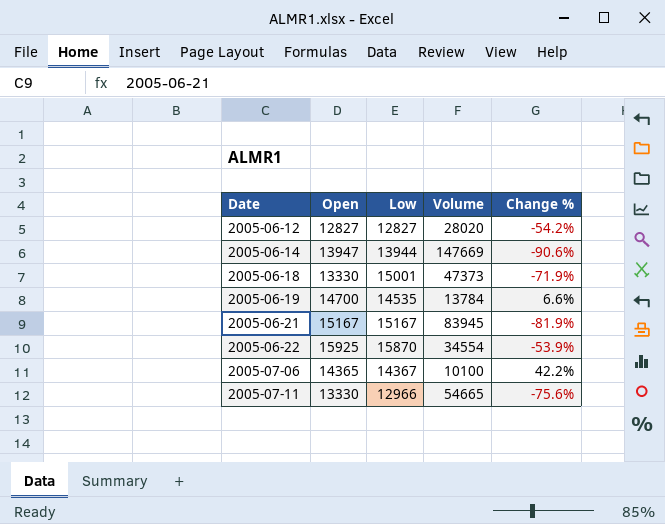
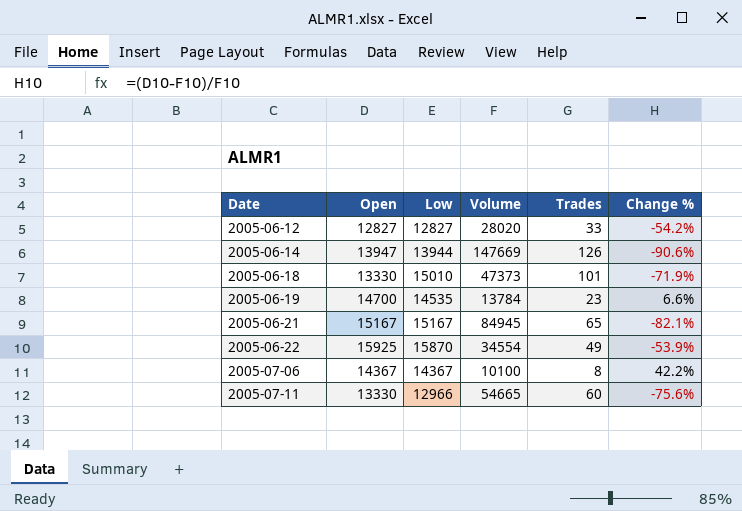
column Trades | position: none -> 5
2005-06-18 | Low: 15001 -> 15010
2005-06-21 | Volume: 83945 -> 84945
2005-06-21 | Change %: -81.9% -> -82.1%
2005-07-06 | Open: 14365 -> 14367

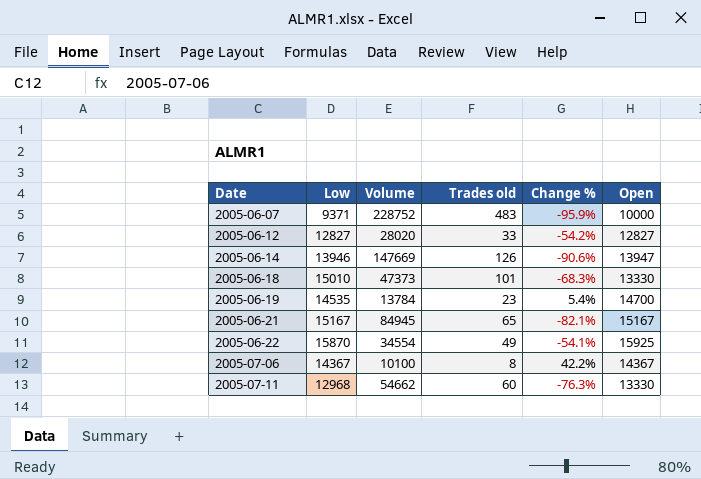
column name: Trades -> Trades old
column Change % | formula: ([Open] - [Volume]) / [Volume] -> ([Low] - [Volume]) / [Volume]
column Open | position: 2 -> 6
row 2005-06-07: none -> 9371 | 228752 | 483 | -95.9% | 10000
2005-06-14 | Low: 13944 -> 13946
2005-07-11 | Low: 12966 -> 12968
2005-07-11 | Volume: 54665 -> 54662

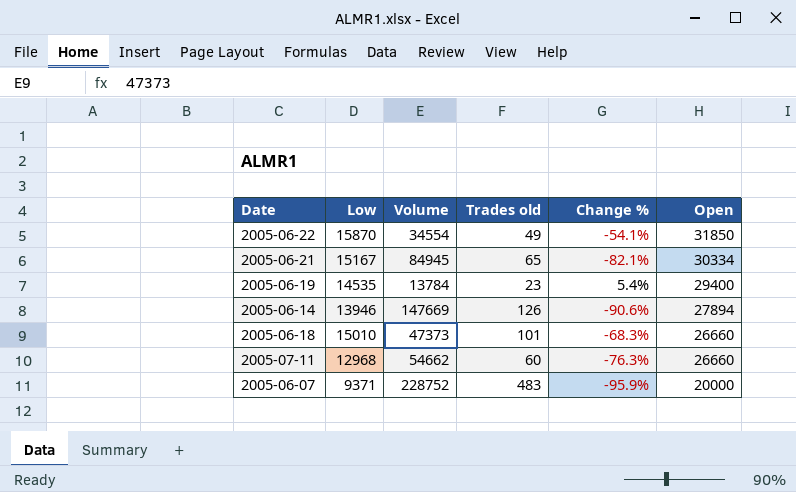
row order: Date ascending -> Open descending
row 2005-06-12: 12827 | 28020 | 33 | -54.2% | 12827 -> none
row 2005-07-06: 14367 | 10100 | 8 | 42.2% | 14367 -> none
2005-06-22 | Open: 15925 -> 31850
2005-06-21 | Open: 15167 -> 30334
2005-06-19 | Open: 14700 -> 29400
2005-06-14 | Open: 13947 -> 27894
2005-06-18 | Open: 13330 -> 26660
2005-07-11 | Open: 13330 -> 26660
2005-06-07 | Open: 10000 -> 20000

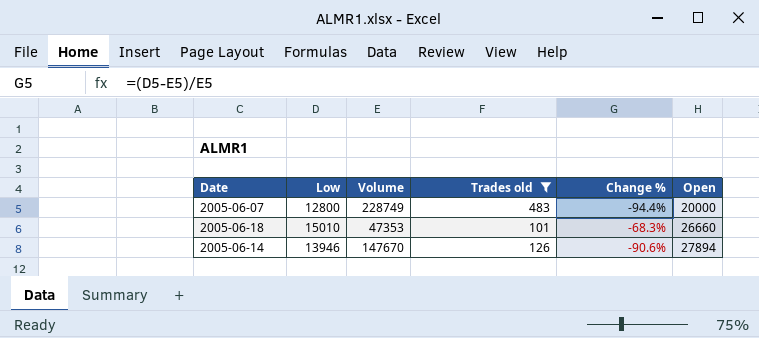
filter: none -> Trades old >= 101
row order: Open descending -> Open ascending
2005-06-07 | Low: 9371 -> 12800
2005-06-07 | Volume: 228752 -> 228749
2005-06-07 | Change %: -95.9% -> -94.4%
2005-06-18 | Volume: 47373 -> 47353
2005-06-14 | Volume: 147669 -> 147670

